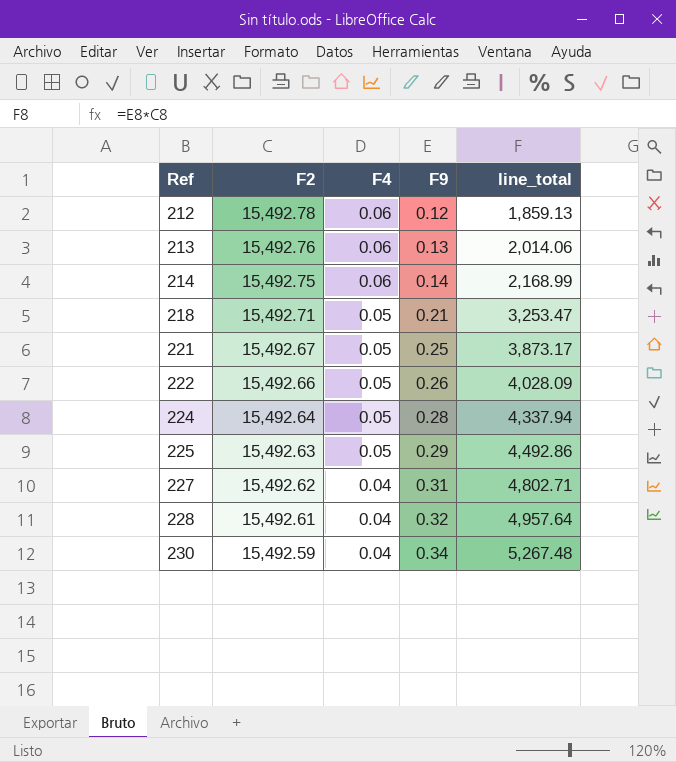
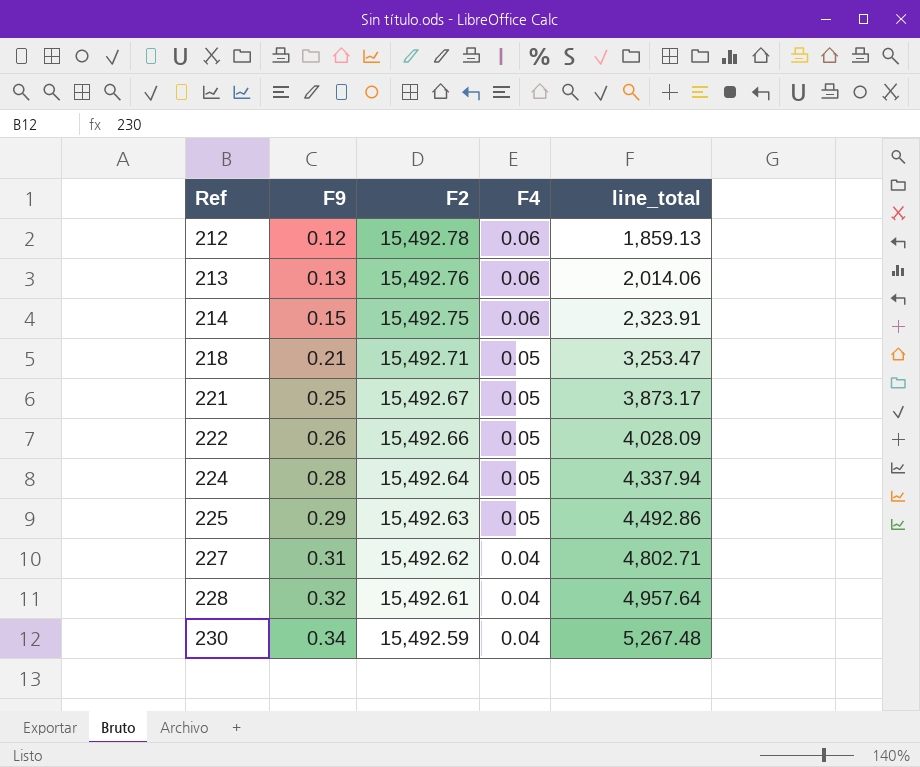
column F9 | position: 4 -> 2
214 | F9: 0.14 -> 0.15
214 | line_total: 2,168.99 -> 2,323.91

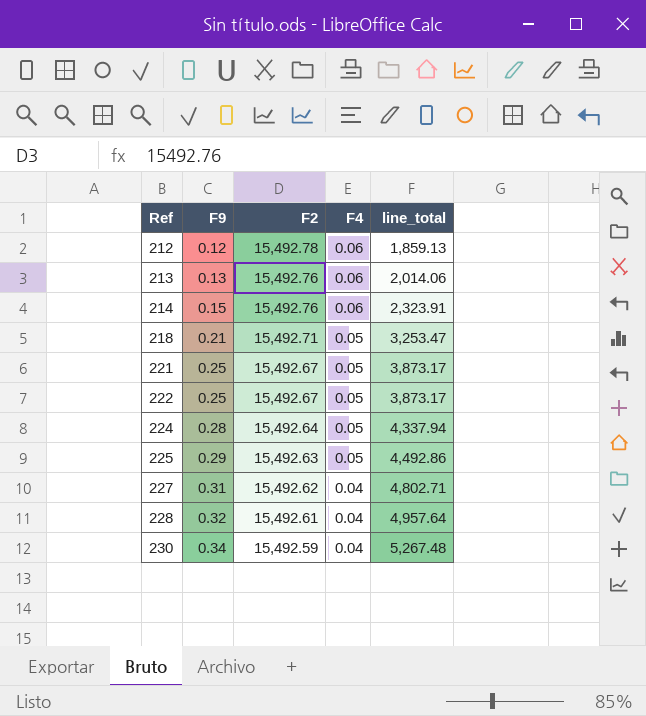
214 | F2: 15,492.75 -> 15,492.76
222 | F9: 0.26 -> 0.25
222 | F2: 15,492.66 -> 15,492.67
222 | line_total: 4,028.09 -> 3,873.17

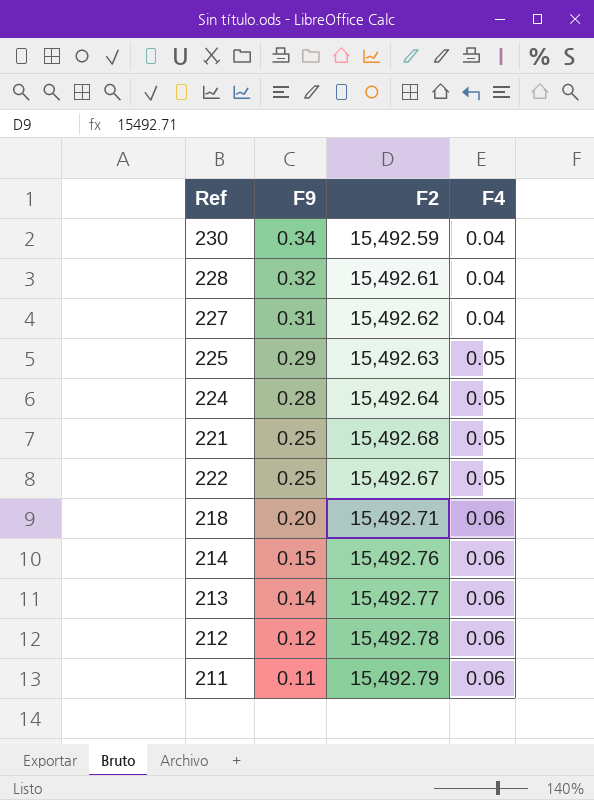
row order: Ref ascending -> F9 descending
column line_total | formula: [F9] * [F2] -> none
221 | F2: 15,492.67 -> 15,492.68
218 | F9: 0.21 -> 0.20
218 | F4: 0.05 -> 0.06
213 | F9: 0.13 -> 0.14
213 | F2: 15,492.76 -> 15,492.77
row 211: none -> 0.11 | 15,492.79 | 0.06

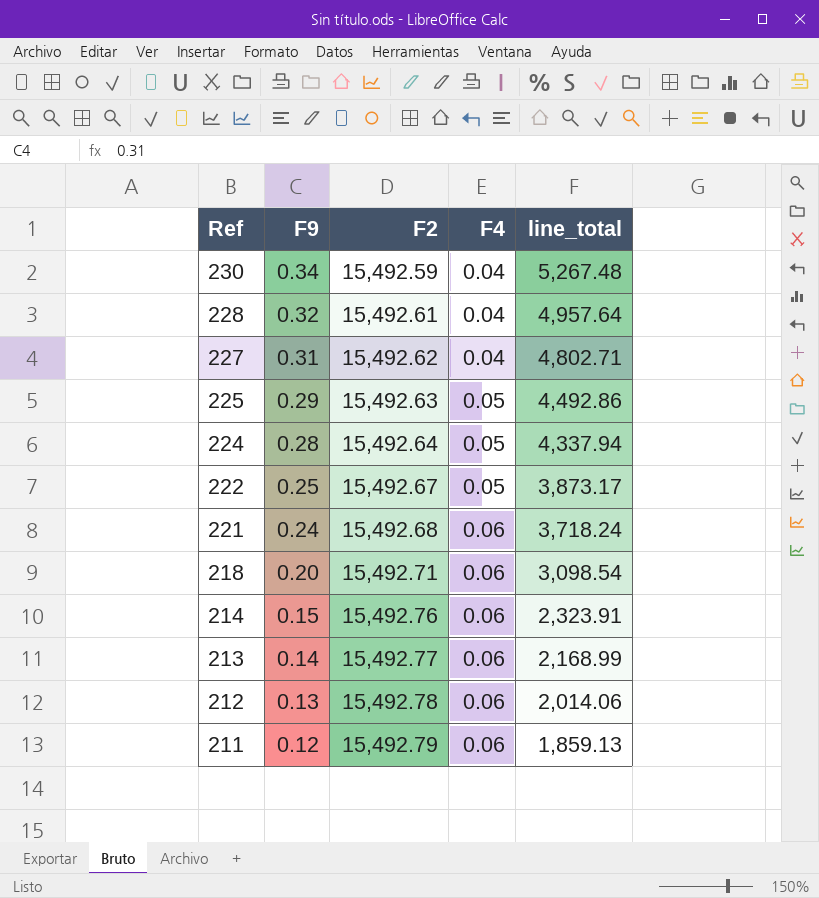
row order: F9 descending -> Ref descending
column line_total | formula: none -> [F9] * [F2]
221 | F9: 0.25 -> 0.24
221 | F4: 0.05 -> 0.06
212 | F9: 0.12 -> 0.13
211 | F9: 0.11 -> 0.12

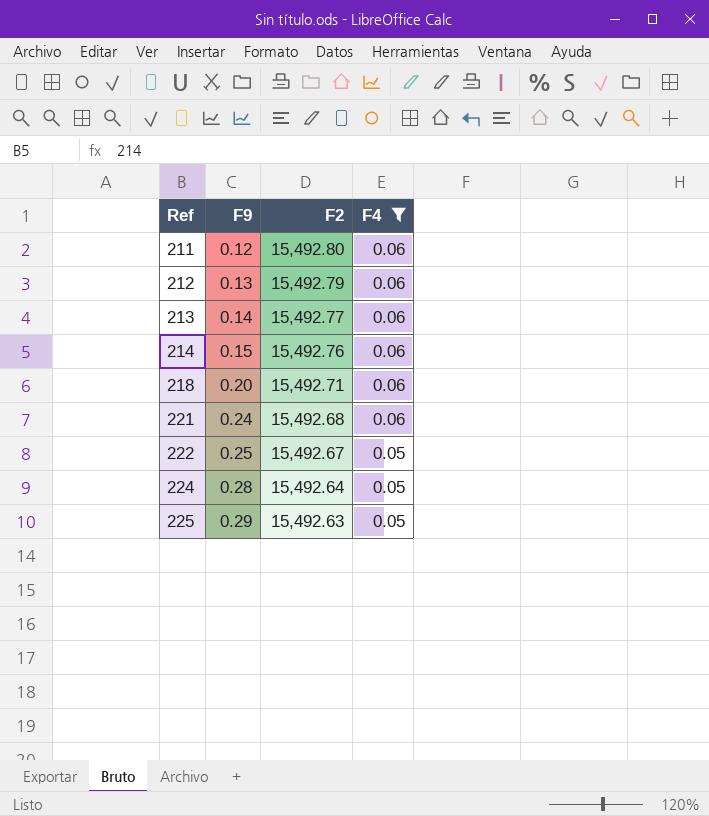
filter: none -> F4 != 0.04
row order: Ref descending -> Ref ascending
column line_total | formula: [F9] * [F2] -> none
211 | F2: 15,492.79 -> 15,492.80
212 | F2: 15,492.78 -> 15,492.79

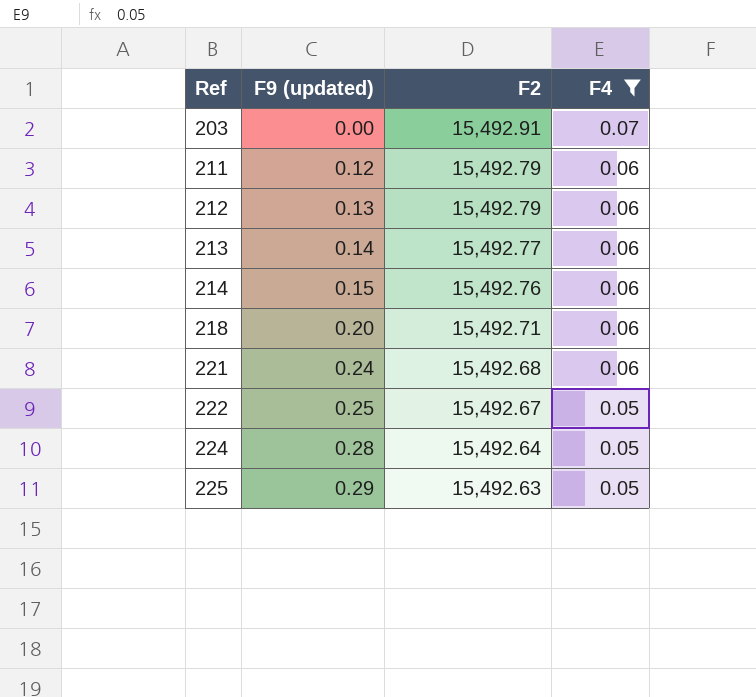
column name: F9 -> F9 (updated)
row 203: none -> 0.00 | 15,492.91 | 0.07
211 | F2: 15,492.80 -> 15,492.79

